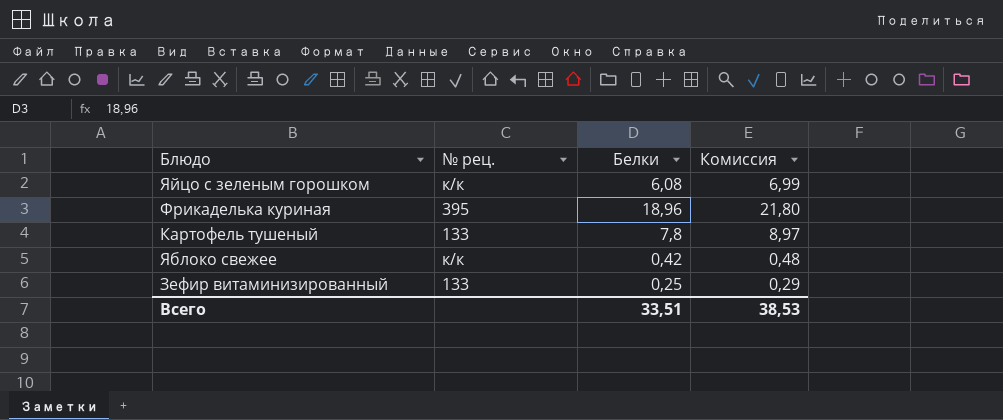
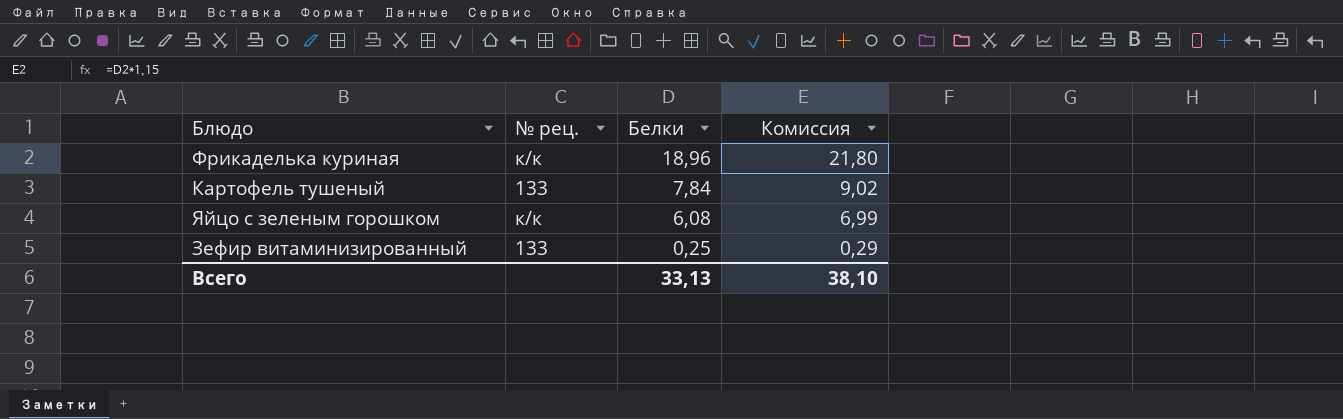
row order: none -> Белки descending
row Яблоко свежее: к/к | 0,42 | 0,48 -> none
Фрикаделька куриная | № рец.: 395 -> к/к
Картофель тушеный | Белки: 7,8 -> 7,84
Картофель тушеный | Комиссия: 8,97 -> 9,02
Всего | Белки: 33,51 -> 33,13
Всего | Комиссия: 38,53 -> 38,10

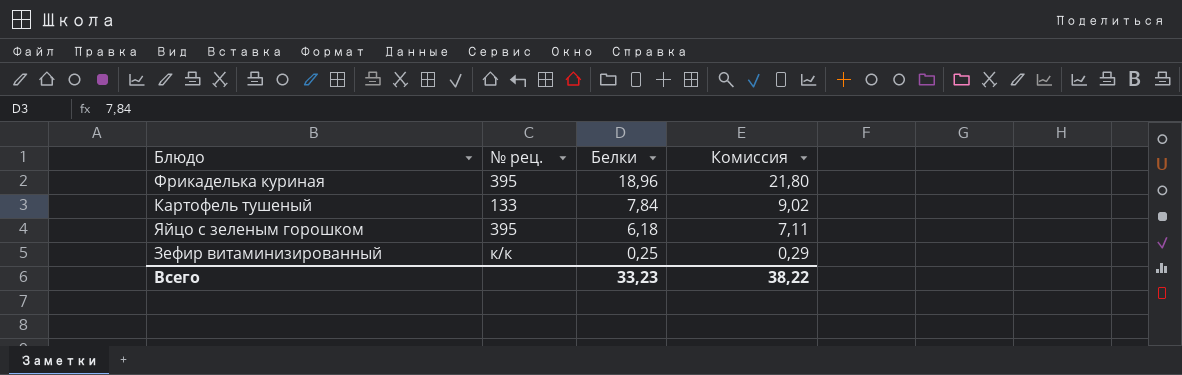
Фрикаделька куриная | № рец.: к/к -> 395
Яйцо с зеленым горошком | № рец.: к/к -> 395
Яйцо с зеленым горошком | Белки: 6,08 -> 6,18
Яйцо с зеленым горошком | Комиссия: 6,99 -> 7,11
Зефир витаминизированный | № рец.: 133 -> к/к
Всего | Белки: 33,13 -> 33,23
Всего | Комиссия: 38,10 -> 38,22

